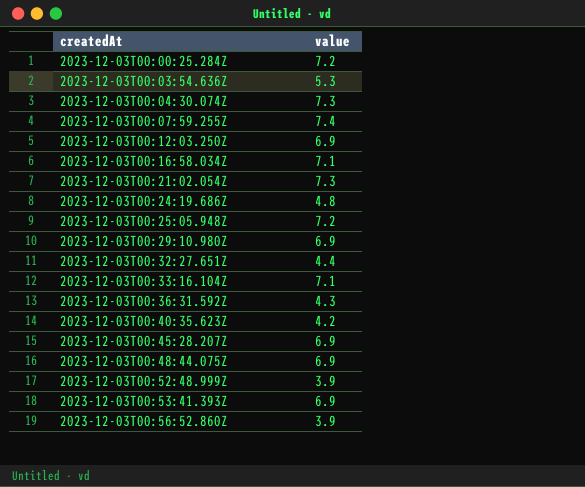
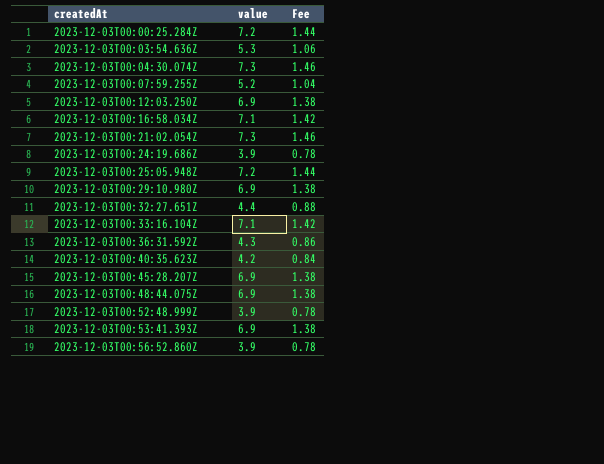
column Fee | formula: none -> [value] * 0.2
2023-12-03T00:07:59.255Z | value: 7.4 -> 5.2
2023-12-03T00:24:19.686Z | value: 4.8 -> 3.9

